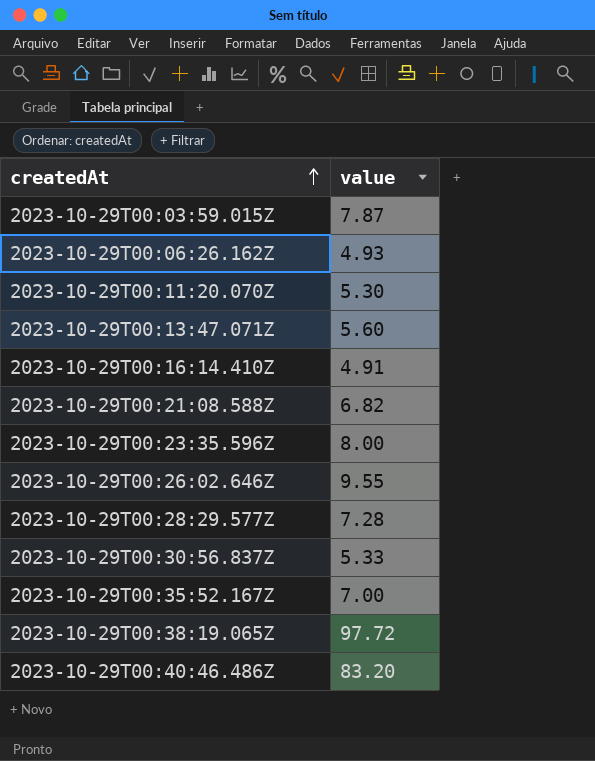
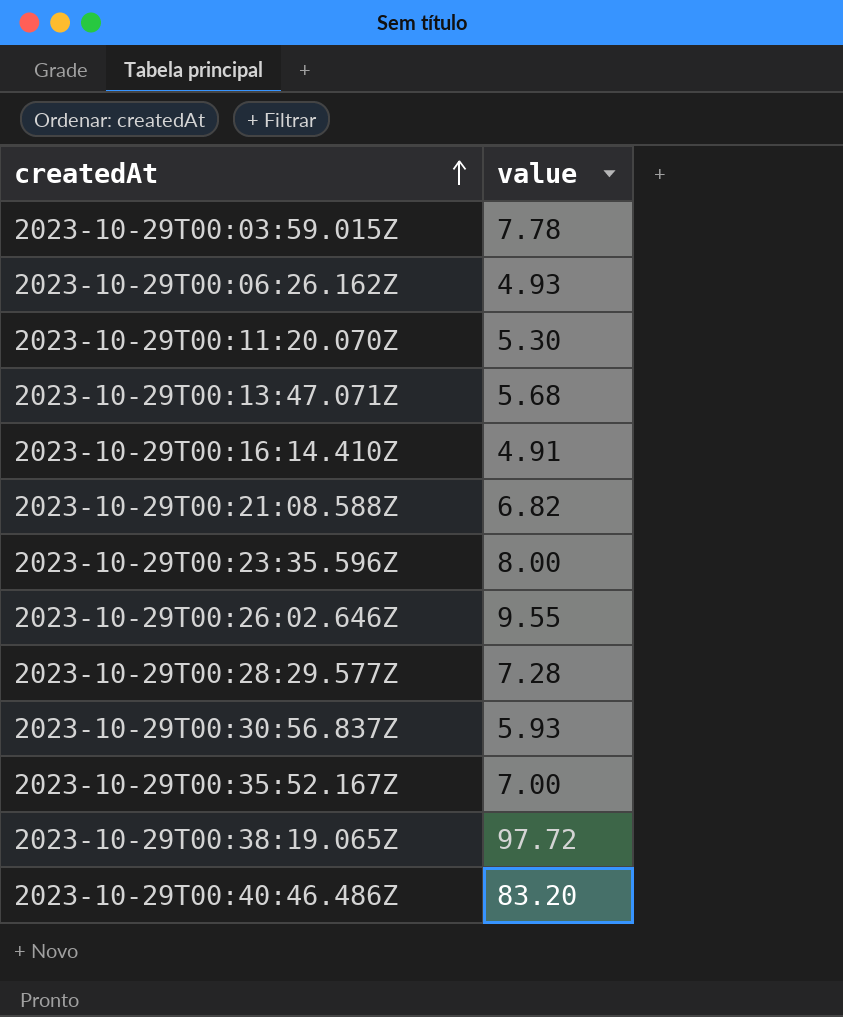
2023-10-29T00:03:59.015Z | value: 7.87 -> 7.78
2023-10-29T00:13:47.071Z | value: 5.60 -> 5.68
2023-10-29T00:30:56.837Z | value: 5.33 -> 5.93

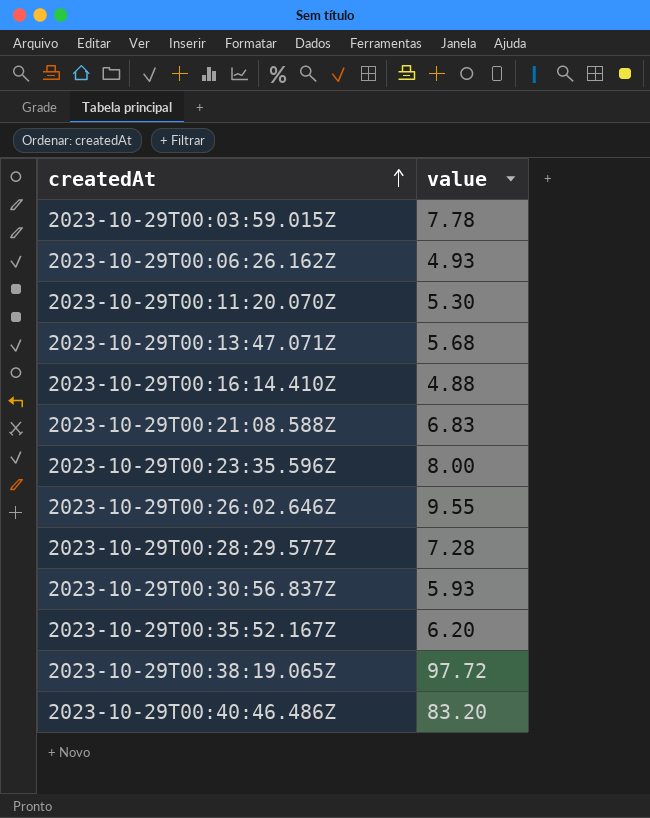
2023-10-29T00:16:14.410Z | value: 4.91 -> 4.88
2023-10-29T00:21:08.588Z | value: 6.82 -> 6.83
2023-10-29T00:35:52.167Z | value: 7.00 -> 6.20

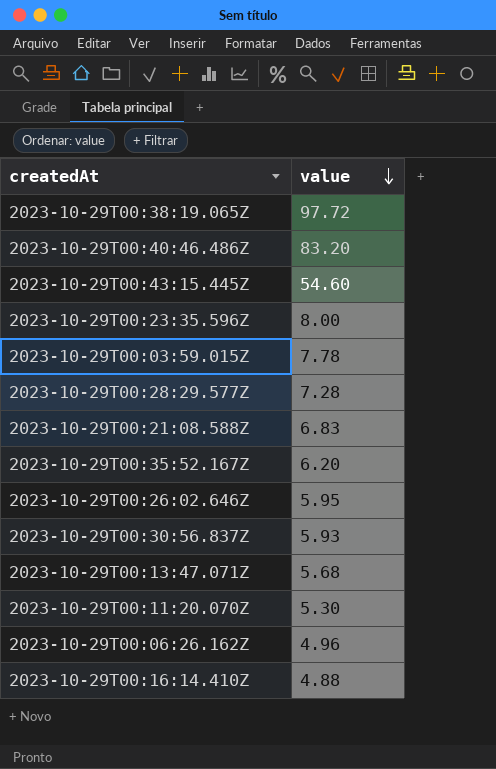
row order: createdAt ascending -> value descending
row 2023-10-29T00:43:15.445Z: none -> 54.60
2023-10-29T00:26:02.646Z | value: 9.55 -> 5.95
2023-10-29T00:06:26.162Z | value: 4.93 -> 4.96

